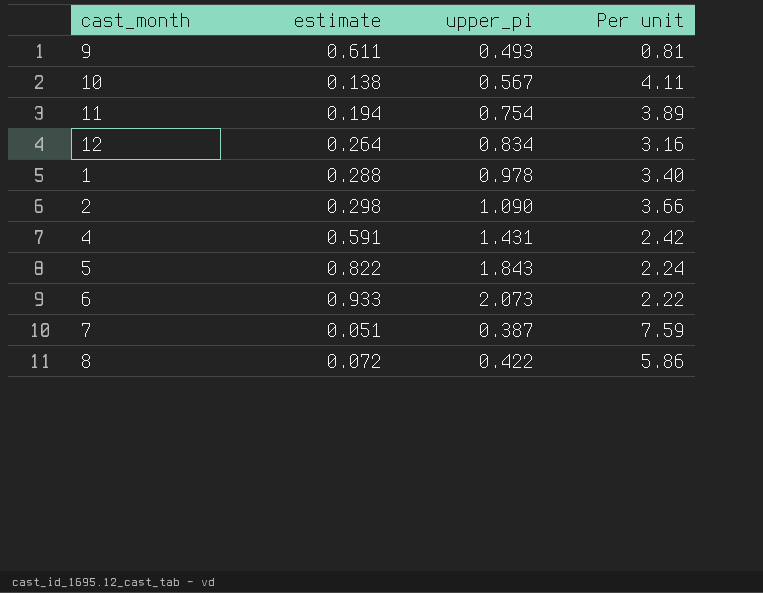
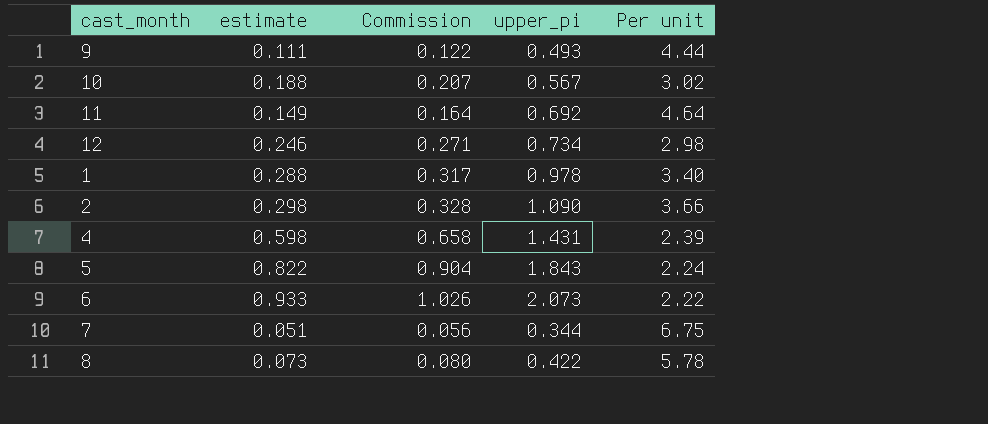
column Commission | formula: none -> [estimate] * 1.1
9 | estimate: 0.611 -> 0.111
9 | Per unit: 0.81 -> 4.44
10 | estimate: 0.138 -> 0.188
10 | Per unit: 4.11 -> 3.02
11 | estimate: 0.194 -> 0.149
11 | upper_pi: 0.754 -> 0.692
11 | Per unit: 3.89 -> 4.64
12 | estimate: 0.264 -> 0.246
12 | upper_pi: 0.834 -> 0.734
12 | Per unit: 3.16 -> 2.98
4 | estimate: 0.591 -> 0.598
4 | Per unit: 2.42 -> 2.39
7 | upper_pi: 0.387 -> 0.344
7 | Per unit: 7.59 -> 6.75
8 | estimate: 0.072 -> 0.073
8 | Per unit: 5.86 -> 5.78

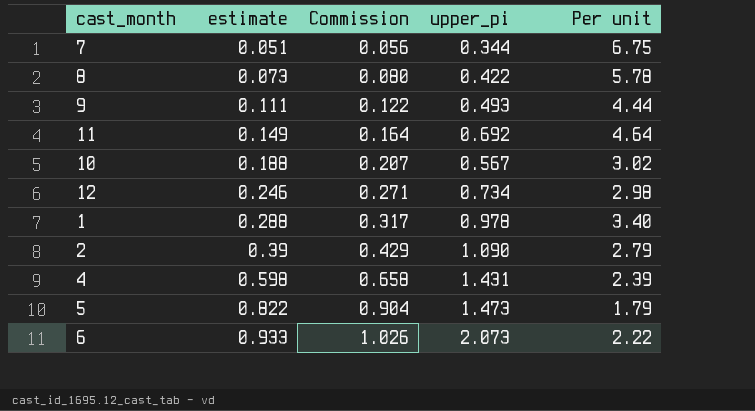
row order: none -> estimate ascending
2 | estimate: 0.298 -> 0.39
2 | Commission: 0.328 -> 0.429
2 | Per unit: 3.66 -> 2.79
5 | upper_pi: 1.843 -> 1.473
5 | Per unit: 2.24 -> 1.79

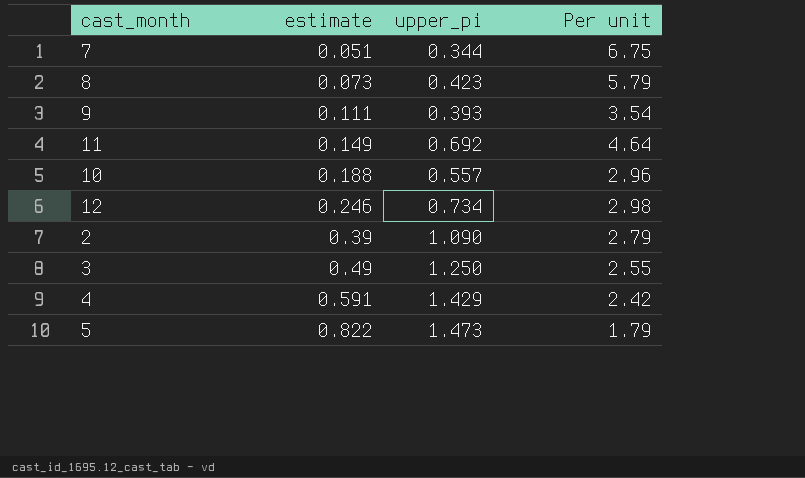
column Commission | formula: [estimate] * 1.1 -> none
row 1: 0.288 | 0.317 | 0.978 | 3.40 -> none
row 6: 0.933 | 1.026 | 2.073 | 2.22 -> none
8 | upper_pi: 0.422 -> 0.423
8 | Per unit: 5.78 -> 5.79
9 | upper_pi: 0.493 -> 0.393
9 | Per unit: 4.44 -> 3.54
10 | upper_pi: 0.567 -> 0.557
10 | Per unit: 3.02 -> 2.96
row 3: none -> 0.49 | 1.250 | 2.55
4 | estimate: 0.598 -> 0.591
4 | upper_pi: 1.431 -> 1.429
4 | Per unit: 2.39 -> 2.42

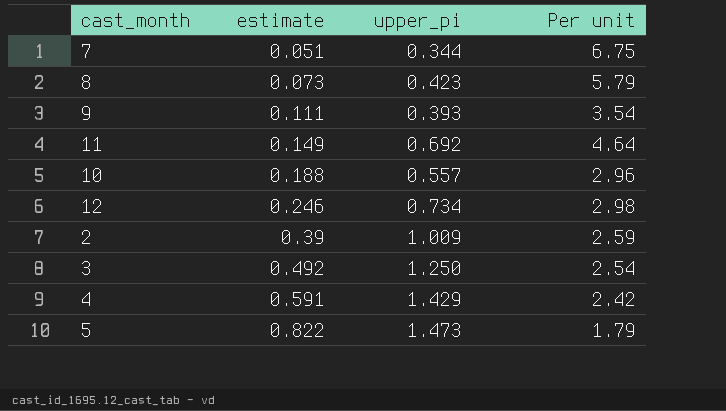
2 | upper_pi: 1.090 -> 1.009
2 | Per unit: 2.79 -> 2.59
3 | estimate: 0.49 -> 0.492
3 | Per unit: 2.55 -> 2.54

